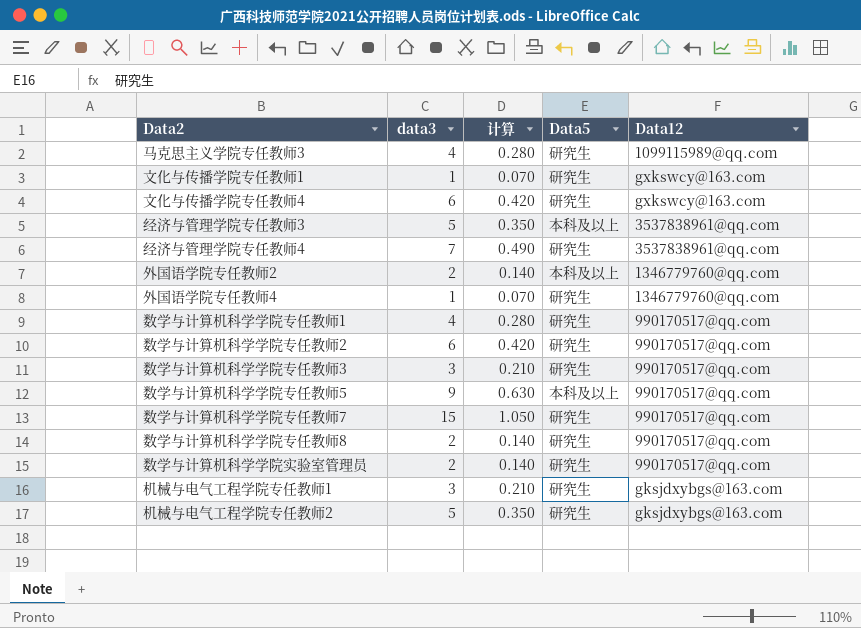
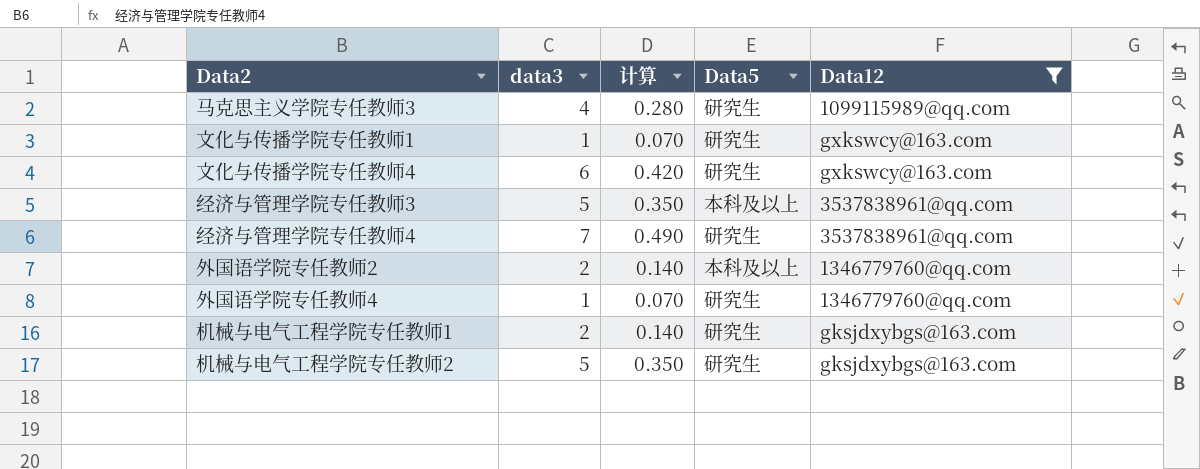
filter: none -> Data12 != 990170517@qq.com
机械与电气工程学院专任教师1 | data3: 3 -> 2
机械与电气工程学院专任教师1 | 计算: 0.210 -> 0.140

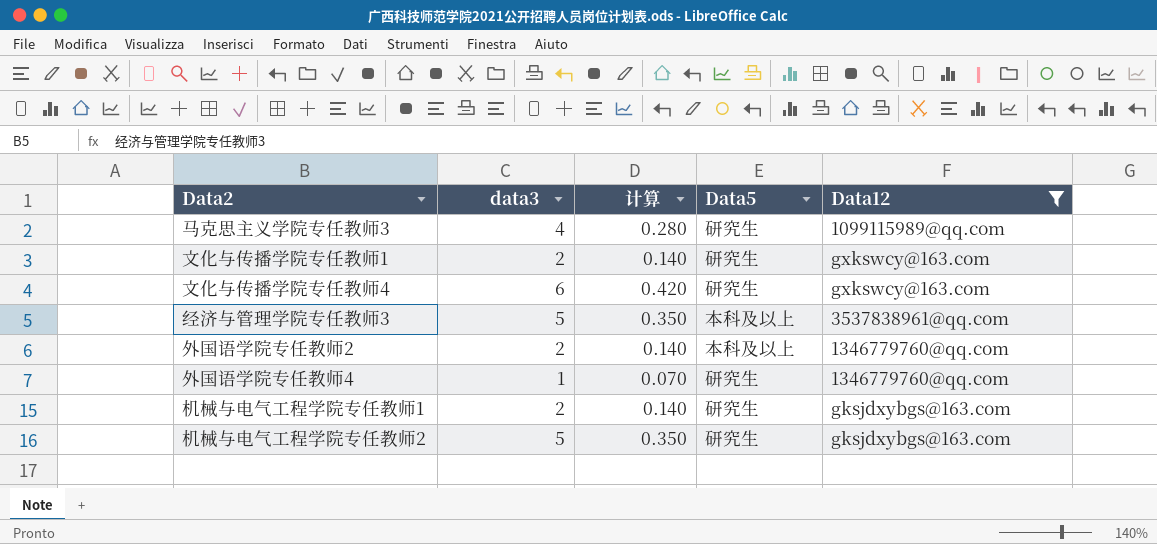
row 经济与管理学院专任教师4: 7 | 0.490 | 研究生 | 3537838961@qq.com -> none
文化与传播学院专任教师1 | data3: 1 -> 2
文化与传播学院专任教师1 | 计算: 0.070 -> 0.140

